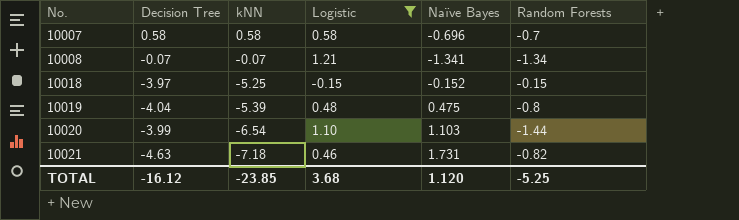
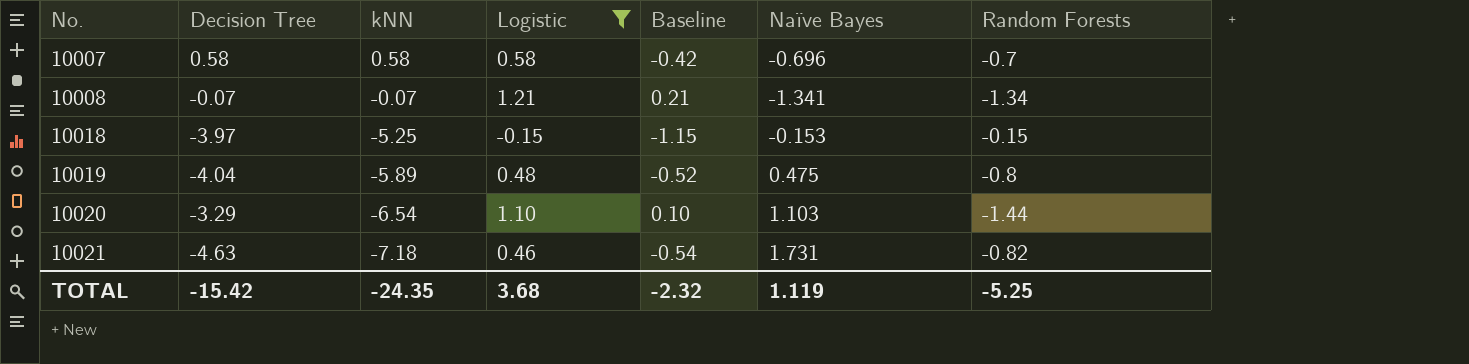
column Baseline | formula: none -> [Logistic] - 1
10018 | Naïve Bayes: -0.152 -> -0.153
10019 | kNN: -5.39 -> -5.89
10020 | Decision Tree: -3.99 -> -3.29
TOTAL | Decision Tree: -16.12 -> -15.42
TOTAL | kNN: -23.85 -> -24.35
TOTAL | Naïve Bayes: 1.120 -> 1.119

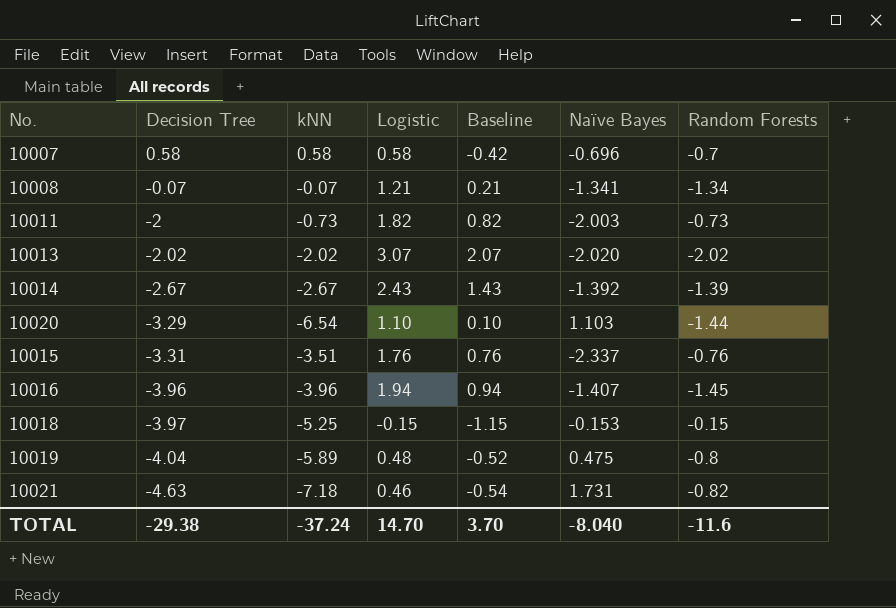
filter: Logistic <= 1.21 -> none
row order: No. ascending -> Decision Tree descending
TOTAL | Decision Tree: -15.42 -> -29.38
TOTAL | kNN: -24.35 -> -37.24
TOTAL | Logistic: 3.68 -> 14.70
TOTAL | Baseline: -2.32 -> 3.70
TOTAL | Naïve Bayes: 1.119 -> -8.040
TOTAL | Random Forests: -5.25 -> -11.6

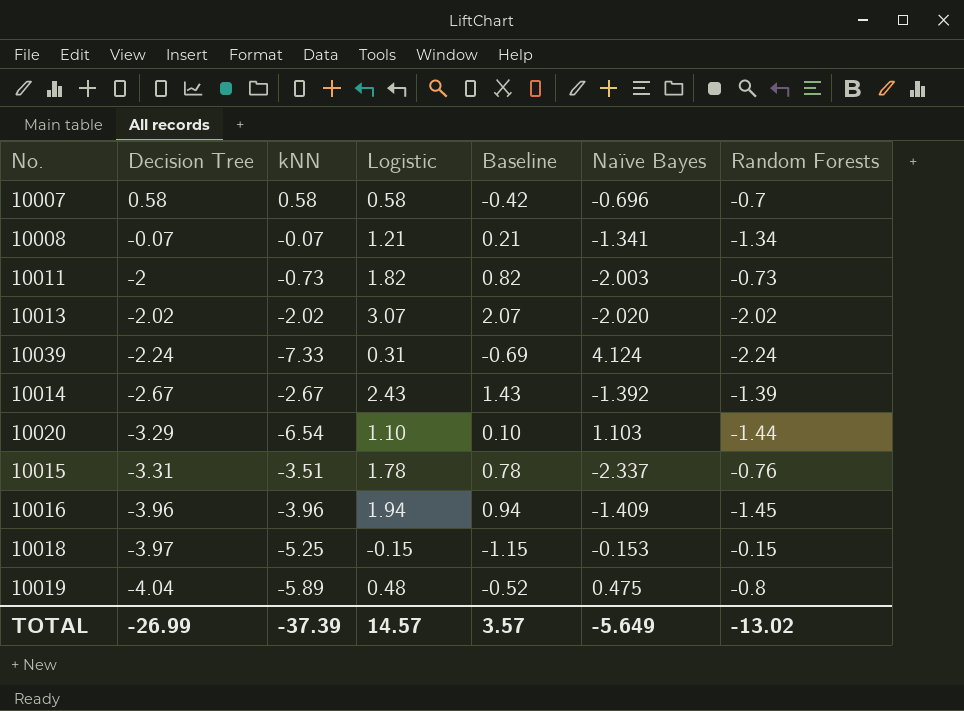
row 10021: -4.63 | -7.18 | 0.46 | -0.54 | 1.731 | -0.82 -> none
row 10039: none -> -2.24 | -7.33 | 0.31 | -0.69 | 4.124 | -2.24
10015 | Logistic: 1.76 -> 1.78
10015 | Baseline: 0.76 -> 0.78
10016 | Naïve Bayes: -1.407 -> -1.409
TOTAL | Decision Tree: -29.38 -> -26.99
TOTAL | kNN: -37.24 -> -37.39
TOTAL | Logistic: 14.70 -> 14.57
TOTAL | Baseline: 3.70 -> 3.57
TOTAL | Naïve Bayes: -8.040 -> -5.649
TOTAL | Random Forests: -11.6 -> -13.02

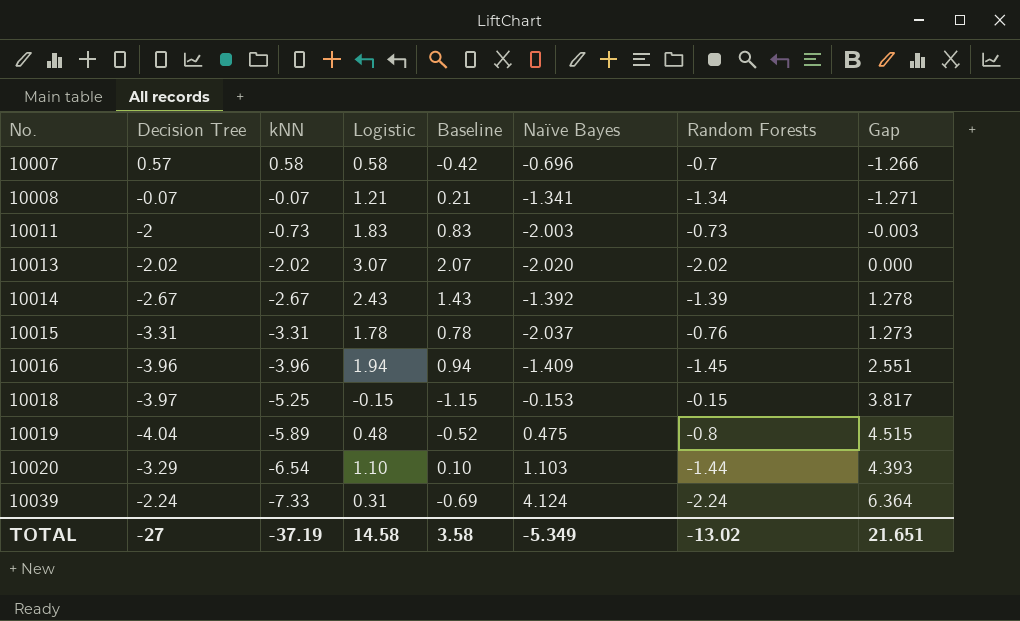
row order: Decision Tree descending -> No. ascending
column Gap | formula: none -> [Naïve Bayes] - [Decision Tree]
10007 | Decision Tree: 0.58 -> 0.57
10011 | Logistic: 1.82 -> 1.83
10011 | Baseline: 0.82 -> 0.83
10015 | kNN: -3.51 -> -3.31
10015 | Naïve Bayes: -2.337 -> -2.037
TOTAL | Decision Tree: -26.99 -> -27
TOTAL | kNN: -37.39 -> -37.19
TOTAL | Logistic: 14.57 -> 14.58
TOTAL | Baseline: 3.57 -> 3.58
TOTAL | Naïve Bayes: -5.649 -> -5.349

